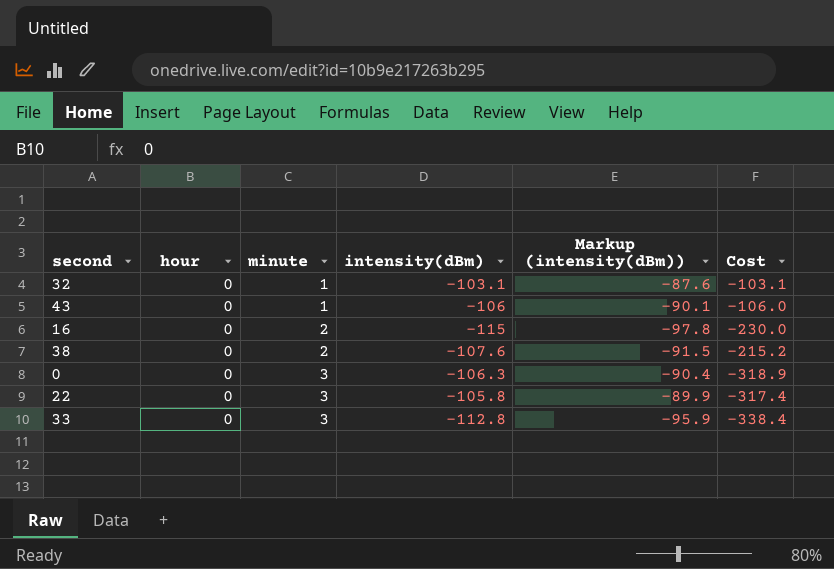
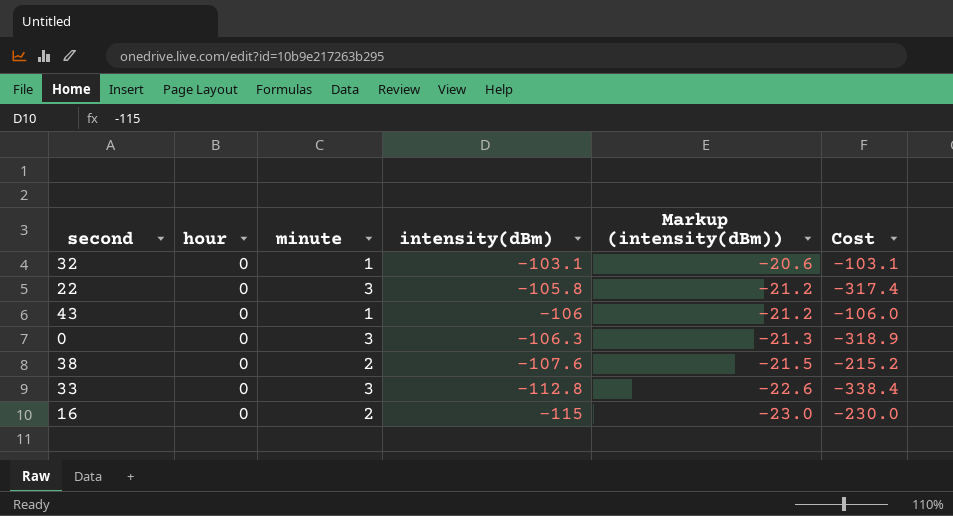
row order: minute ascending -> intensity(dBm) descending
column Markup (intensity(dBm)) | formula: [intensity(dBm)] * 0.85 -> [intensity(dBm)] * 0.2

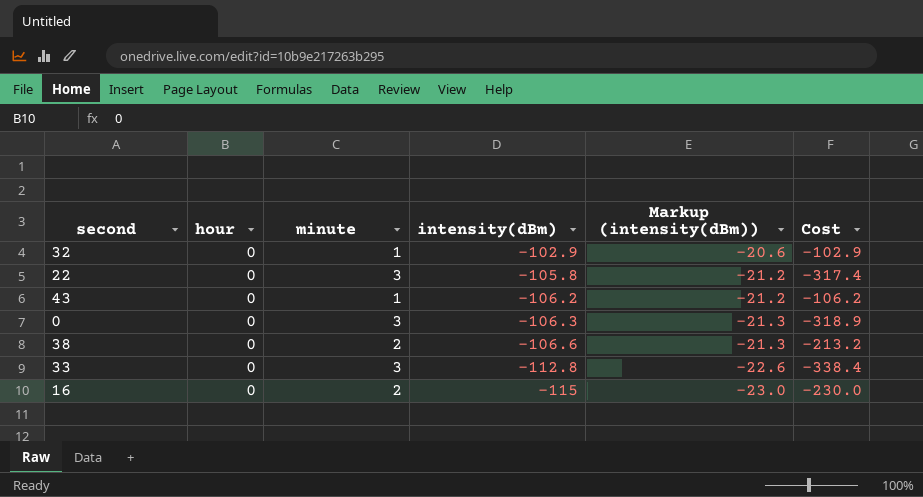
32 | intensity(dBm): -103.1 -> -102.9
32 | Cost: -103.1 -> -102.9
43 | intensity(dBm): -106 -> -106.2
43 | Cost: -106.0 -> -106.2
38 | intensity(dBm): -107.6 -> -106.6
38 | Markup (intensity(dBm)): -21.5 -> -21.3
38 | Cost: -215.2 -> -213.2

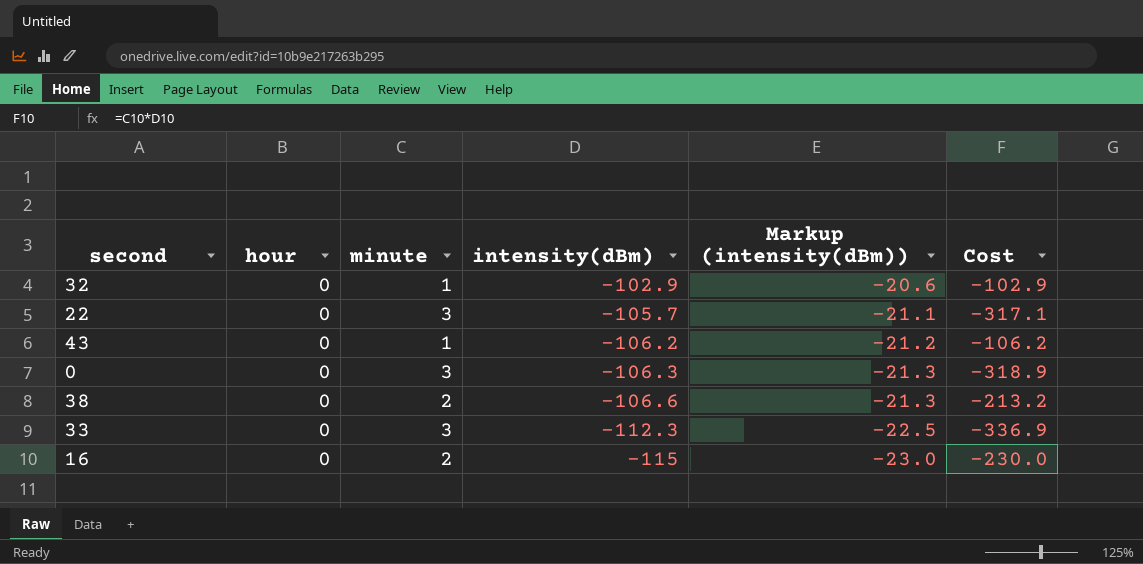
22 | intensity(dBm): -105.8 -> -105.7
22 | Markup (intensity(dBm)): -21.2 -> -21.1
22 | Cost: -317.4 -> -317.1
33 | intensity(dBm): -112.8 -> -112.3
33 | Markup (intensity(dBm)): -22.6 -> -22.5
33 | Cost: -338.4 -> -336.9

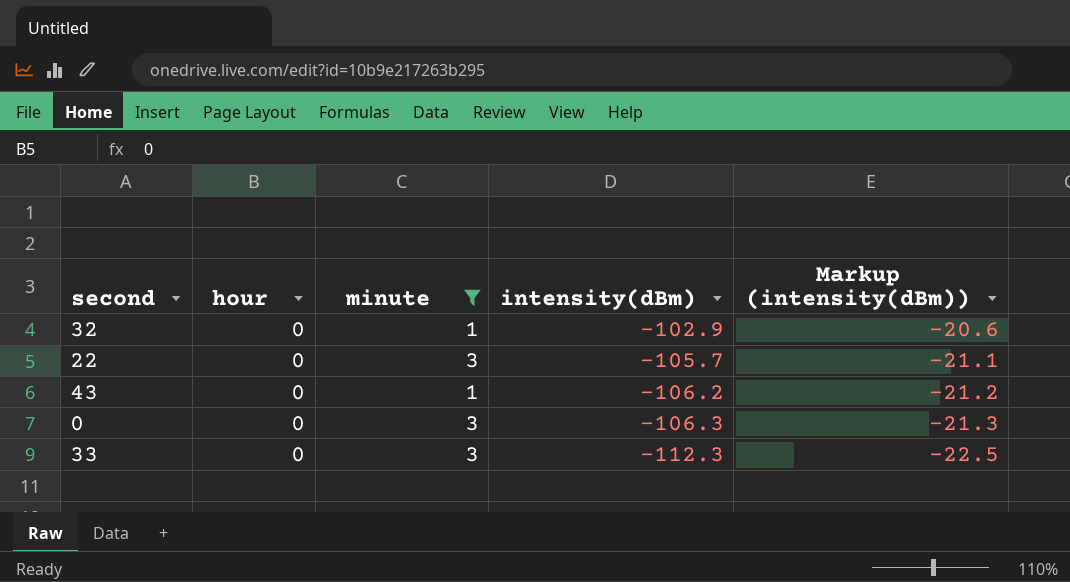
filter: none -> minute != 2
column Cost | formula: [minute] * [intensity(dBm)] -> none

